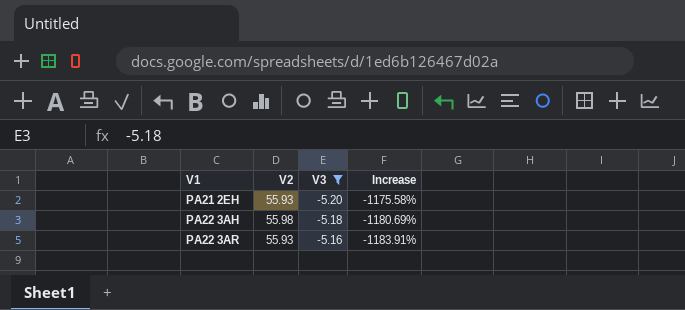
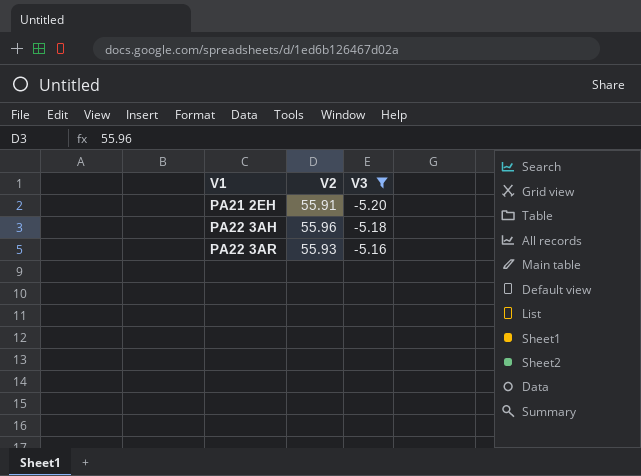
column Increase | formula: ([V2] - [V3]) / [V3] -> none
PA21 2EH | V2: 55.93 -> 55.91
PA22 3AH | V2: 55.98 -> 55.96

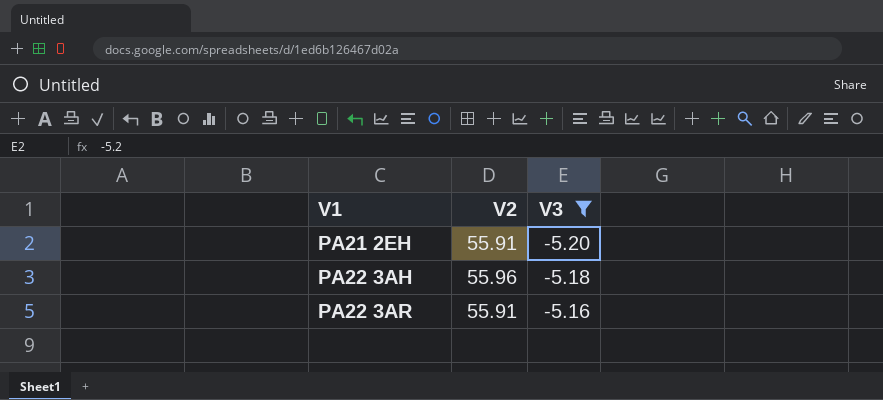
PA22 3AR | V2: 55.93 -> 55.91

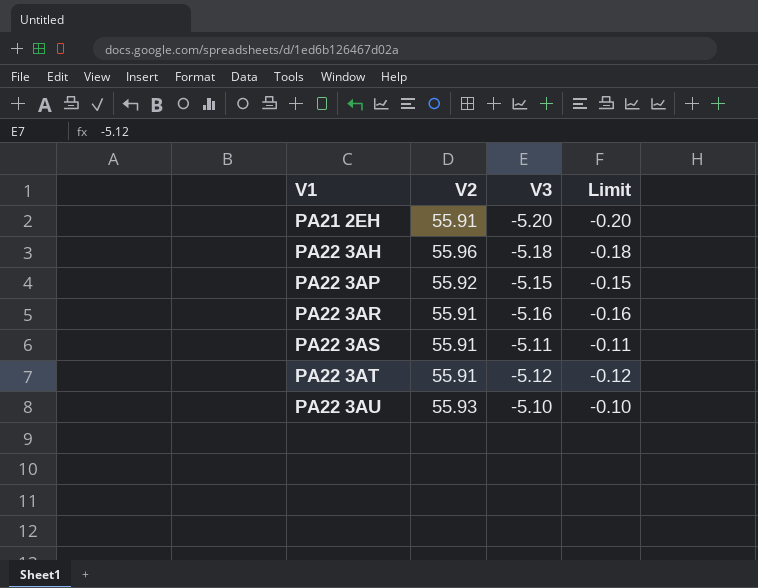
filter: V3 <= -5.16 -> none
column Limit | formula: none -> [V3] + 5

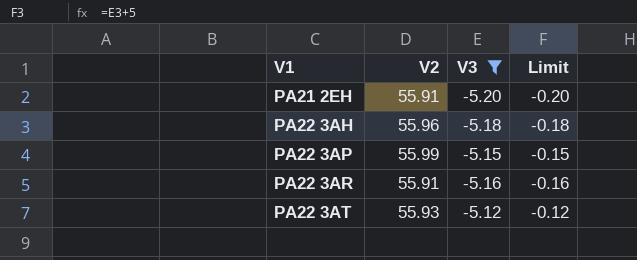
filter: none -> V3 <= -5.12
PA22 3AP | V2: 55.92 -> 55.99
PA22 3AT | V2: 55.91 -> 55.93

